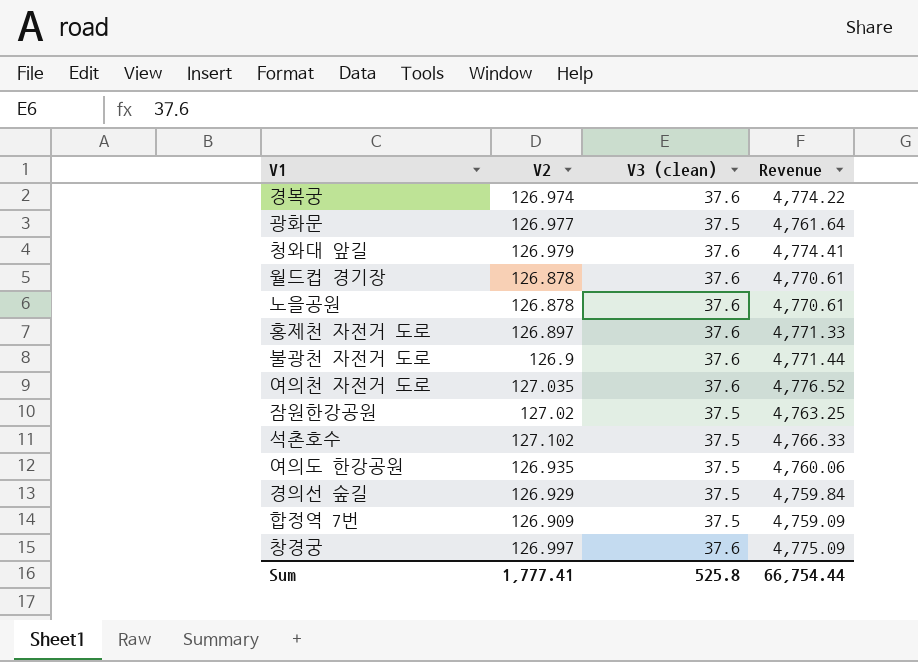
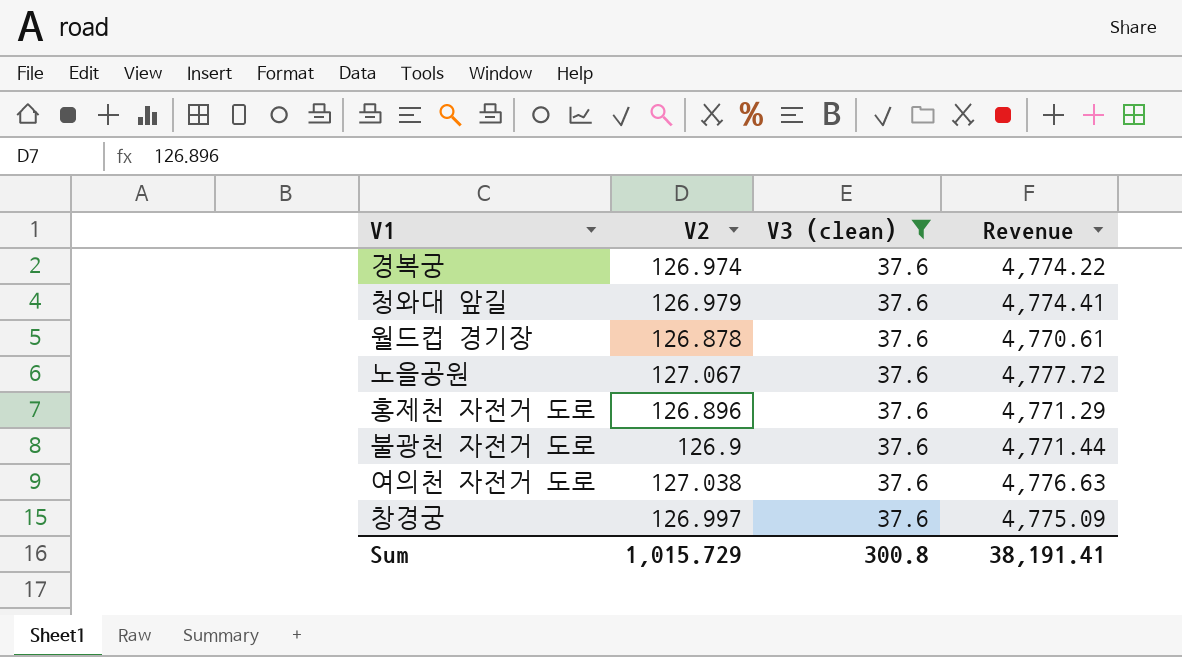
filter: none -> V3 (clean) = 37.6
노을공원 | V2: 126.878 -> 127.067
노을공원 | Revenue: 4,770.61 -> 4,777.72
홍제천 자전거 도로 | V2: 126.897 -> 126.896
홍제천 자전거 도로 | Revenue: 4,771.33 -> 4,771.29
여의천 자전거 도로 | V2: 127.035 -> 127.038
여의천 자전거 도로 | Revenue: 4,776.52 -> 4,776.63
Sum | V2: 1,777.41 -> 1,015.729
Sum | V3 (clean): 525.8 -> 300.8
Sum | Revenue: 66,754.44 -> 38,191.41

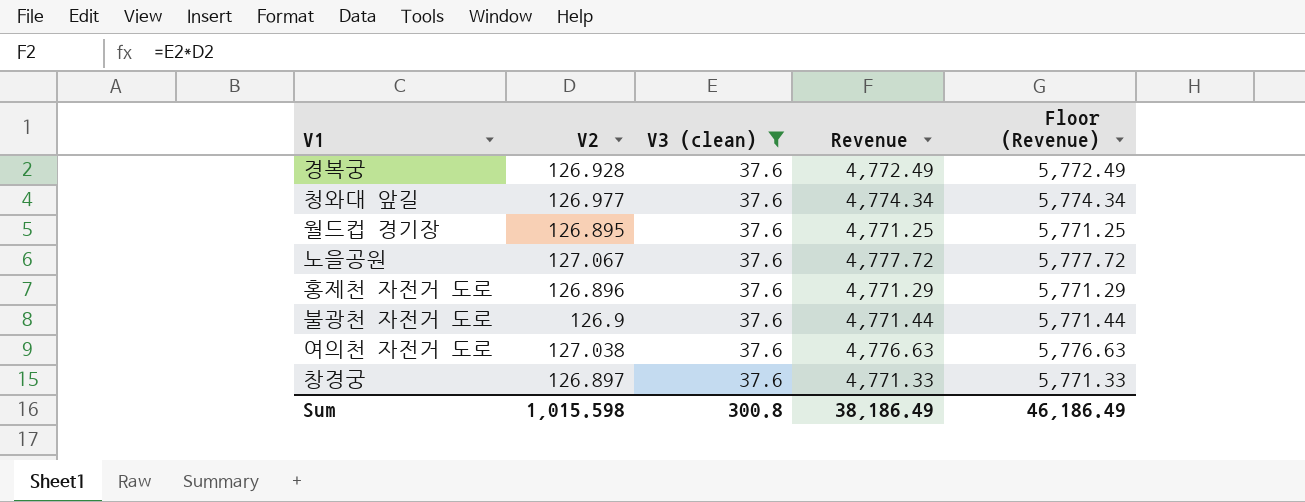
column Floor (Revenue) | formula: none -> [Revenue] + 1000
경복궁 | V2: 126.974 -> 126.928
경복궁 | Revenue: 4,774.22 -> 4,772.49
청와대 앞길 | V2: 126.979 -> 126.977
청와대 앞길 | Revenue: 4,774.41 -> 4,774.34
월드컵 경기장 | V2: 126.878 -> 126.895
월드컵 경기장 | Revenue: 4,770.61 -> 4,771.25
창경궁 | V2: 126.997 -> 126.897
창경궁 | Revenue: 4,775.09 -> 4,771.33
Sum | V2: 1,015.729 -> 1,015.598
Sum | Revenue: 38,191.41 -> 38,186.49

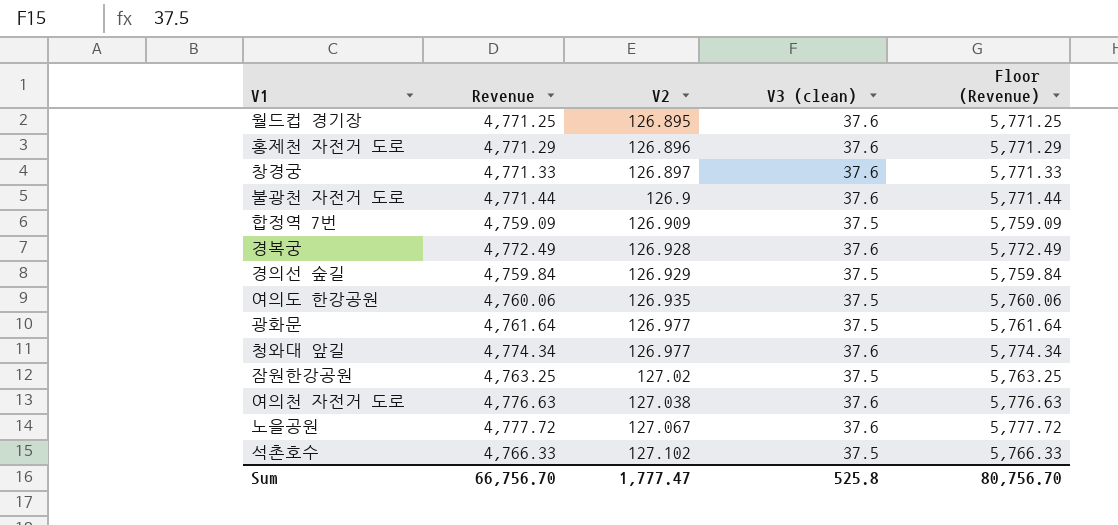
filter: V3 (clean) = 37.6 -> none
row order: none -> V2 ascending
column Revenue | position: 4 -> 2
Sum | Revenue: 38,186.49 -> 66,756.70
Sum | V2: 1,015.598 -> 1,777.47
Sum | V3 (clean): 300.8 -> 525.8
Sum | Floor (Revenue): 46,186.49 -> 80,756.70

